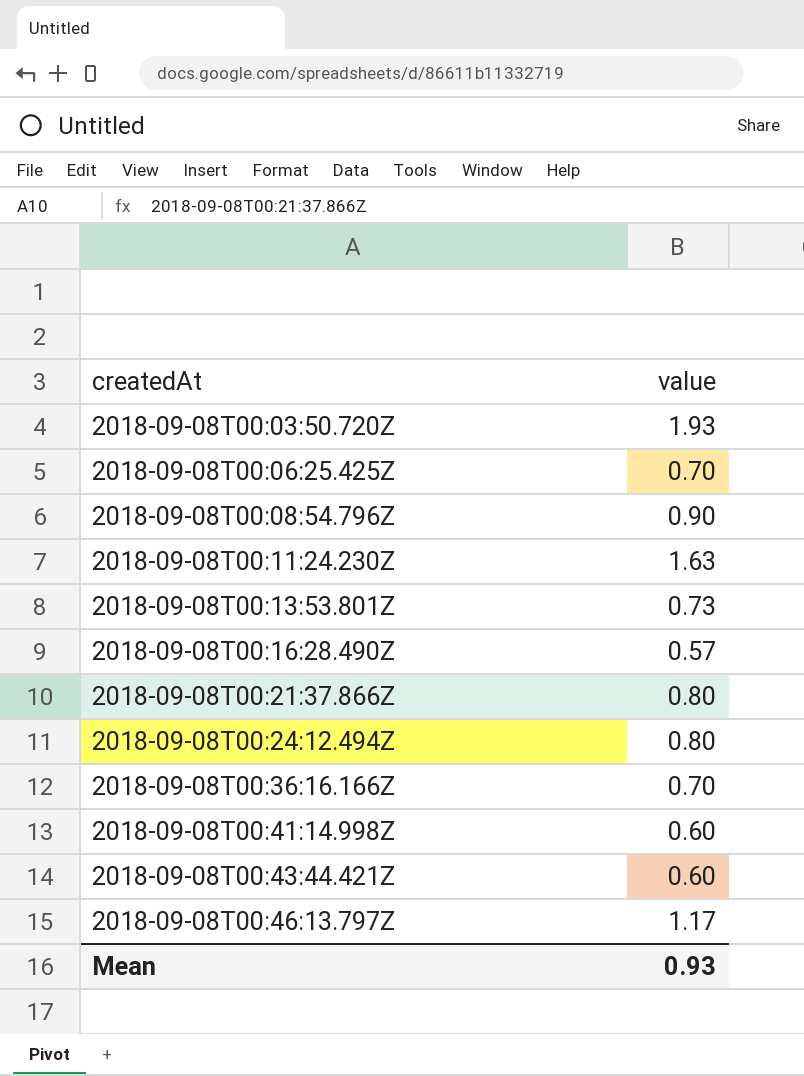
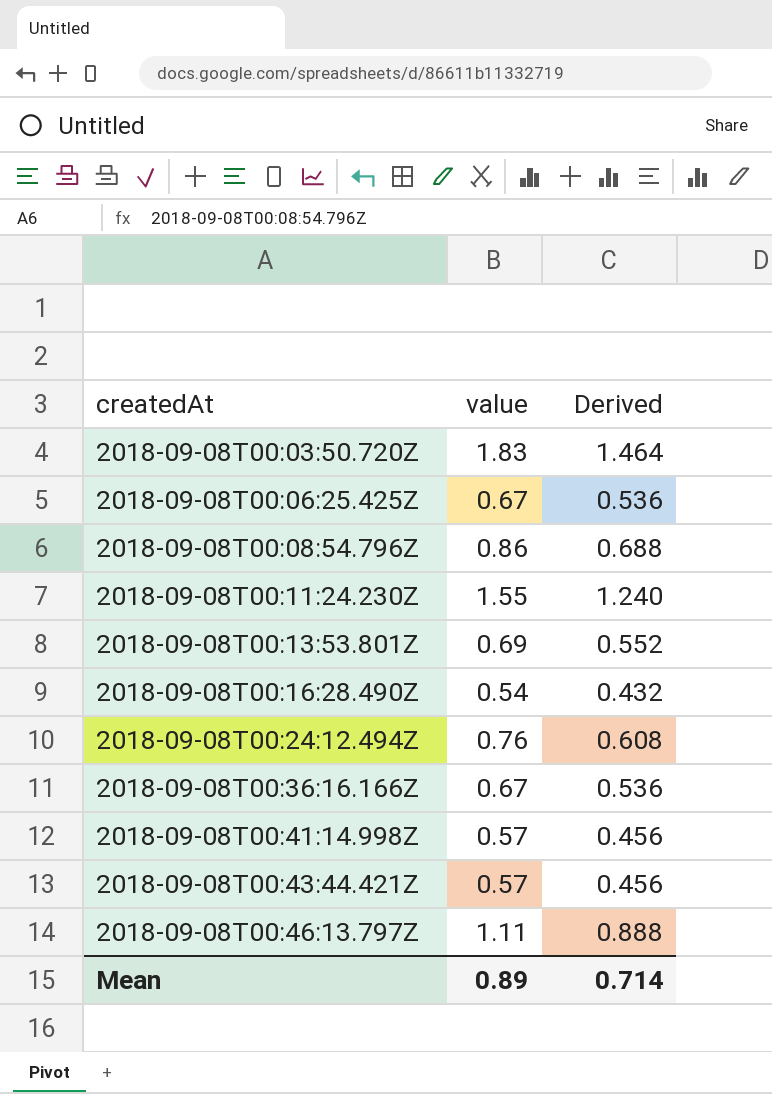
column Derived | formula: none -> [value] * 0.8
row 2018-09-08T00:21:37.866Z: 0.80 -> none
2018-09-08T00:03:50.720Z | value: 1.93 -> 1.83
2018-09-08T00:06:25.425Z | value: 0.70 -> 0.67
2018-09-08T00:08:54.796Z | value: 0.90 -> 0.86
2018-09-08T00:11:24.230Z | value: 1.63 -> 1.55
2018-09-08T00:13:53.801Z | value: 0.73 -> 0.69
2018-09-08T00:16:28.490Z | value: 0.57 -> 0.54
2018-09-08T00:24:12.494Z | value: 0.80 -> 0.76
2018-09-08T00:36:16.166Z | value: 0.70 -> 0.67
2018-09-08T00:41:14.998Z | value: 0.60 -> 0.57
2018-09-08T00:43:44.421Z | value: 0.60 -> 0.57
2018-09-08T00:46:13.797Z | value: 1.17 -> 1.11
Mean | value: 0.93 -> 0.89

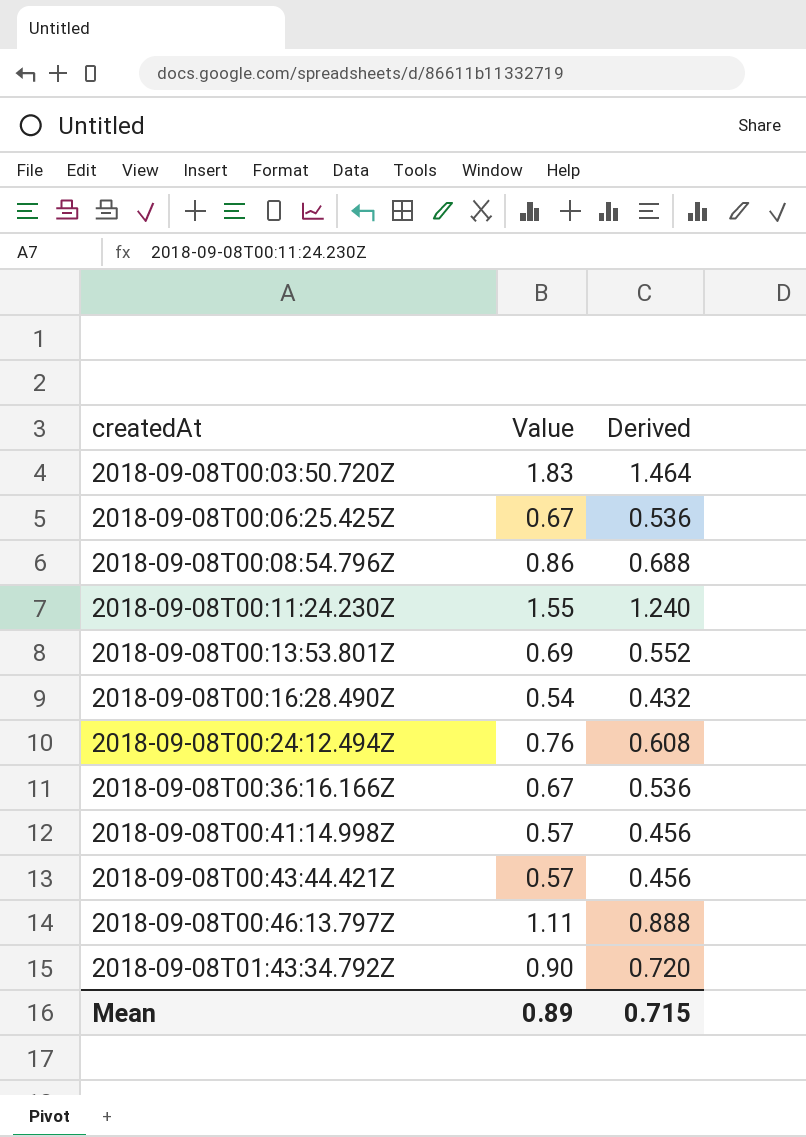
column name: value -> Value
row 2018-09-08T01:43:34.792Z: none -> 0.90 | 0.720
Mean | Derived: 0.714 -> 0.715

